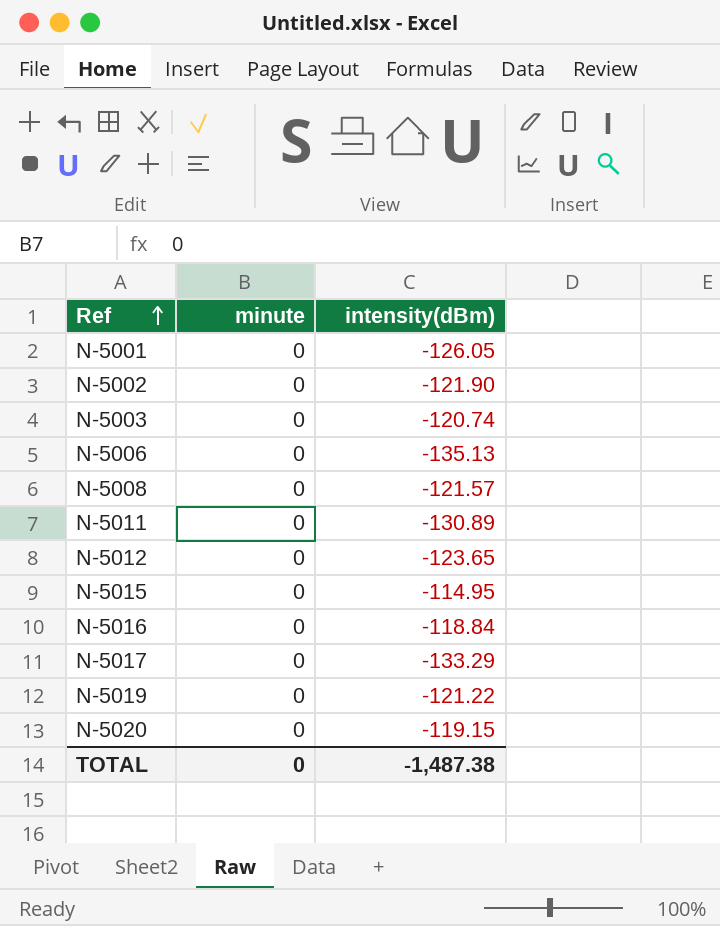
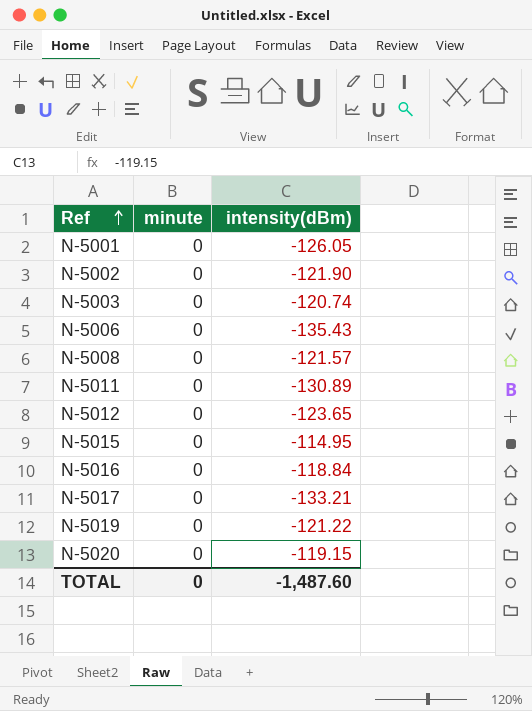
N-5006 | intensity(dBm): -135.13 -> -135.43
N-5017 | intensity(dBm): -133.29 -> -133.21
TOTAL | intensity(dBm): -1,487.38 -> -1,487.60

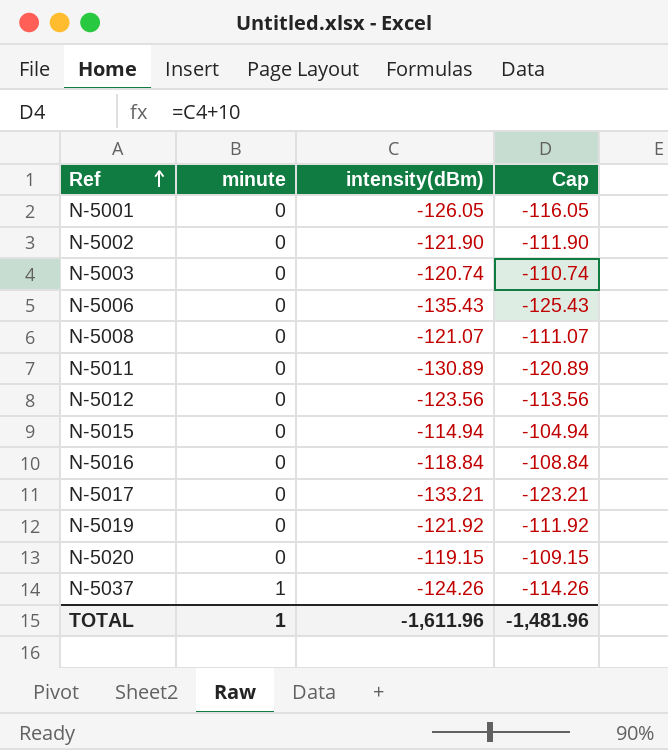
column Cap | formula: none -> [intensity(dBm)] + 10
N-5008 | intensity(dBm): -121.57 -> -121.07
N-5012 | intensity(dBm): -123.65 -> -123.56
N-5015 | intensity(dBm): -114.95 -> -114.94
N-5019 | intensity(dBm): -121.22 -> -121.92
row N-5037: none -> 1 | -124.26 | -114.26
TOTAL | minute: 0 -> 1
TOTAL | intensity(dBm): -1,487.60 -> -1,611.96

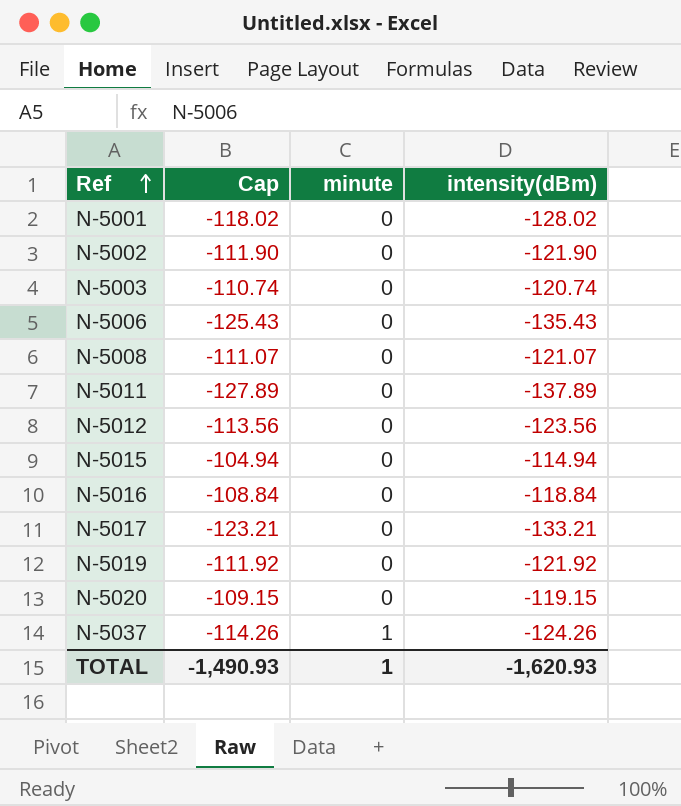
column Cap | position: 4 -> 2
N-5001 | Cap: -116.05 -> -118.02
N-5001 | intensity(dBm): -126.05 -> -128.02
N-5011 | Cap: -120.89 -> -127.89
N-5011 | intensity(dBm): -130.89 -> -137.89
TOTAL | Cap: -1,481.96 -> -1,490.93
TOTAL | intensity(dBm): -1,611.96 -> -1,620.93

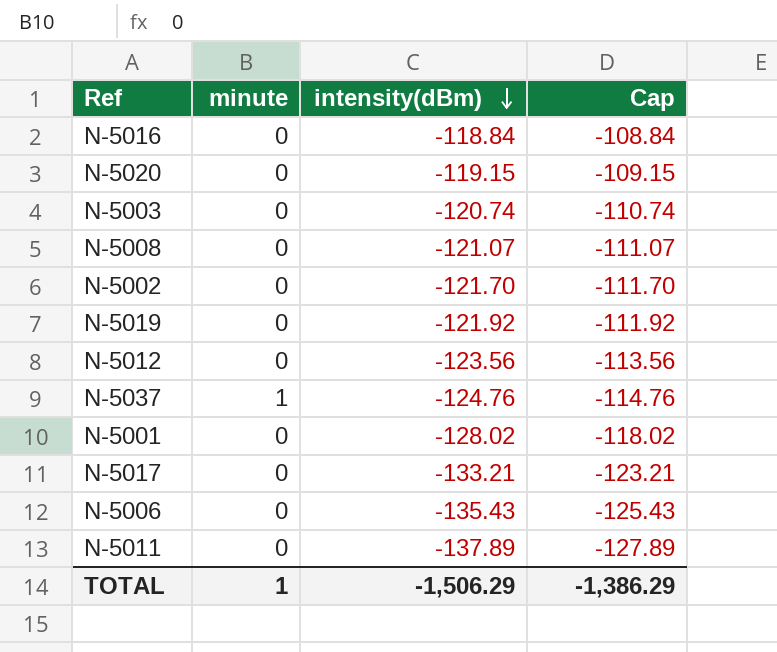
row order: Ref ascending -> intensity(dBm) descending
column Cap | position: 2 -> 4
row N-5015: -104.94 | 0 | -114.94 -> none
N-5002 | intensity(dBm): -121.90 -> -121.70
N-5002 | Cap: -111.90 -> -111.70
N-5037 | intensity(dBm): -124.26 -> -124.76
N-5037 | Cap: -114.26 -> -114.76
TOTAL | intensity(dBm): -1,620.93 -> -1,506.29
TOTAL | Cap: -1,490.93 -> -1,386.29

